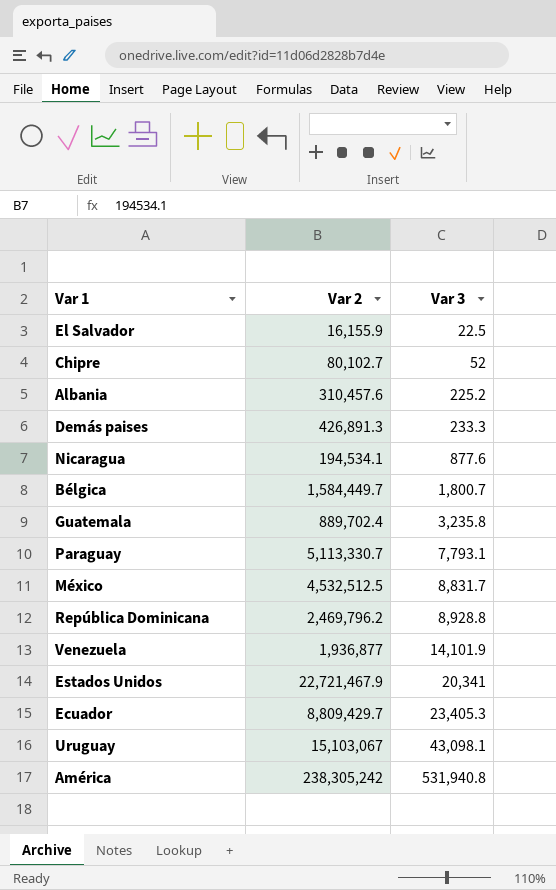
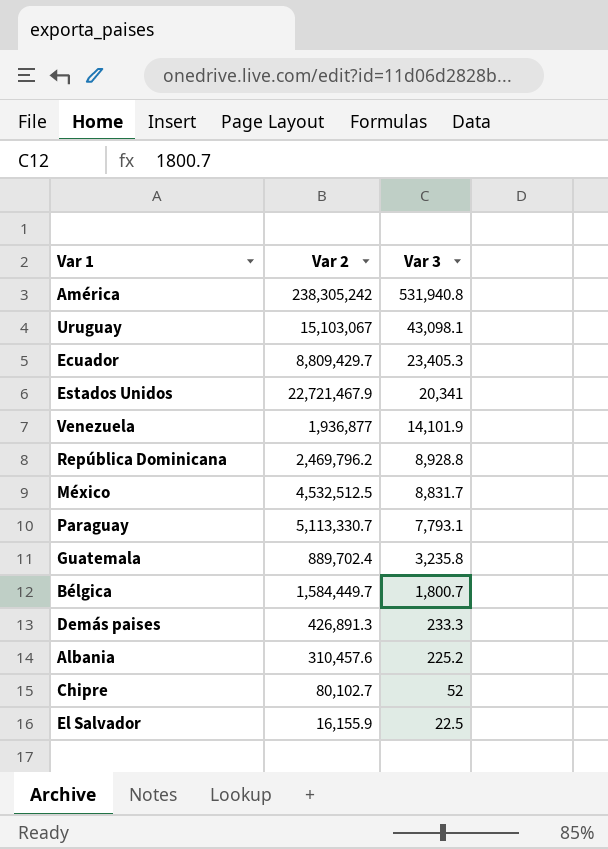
row order: Var 3 ascending -> Var 3 descending
row Nicaragua: 194,534.1 | 877.6 -> none

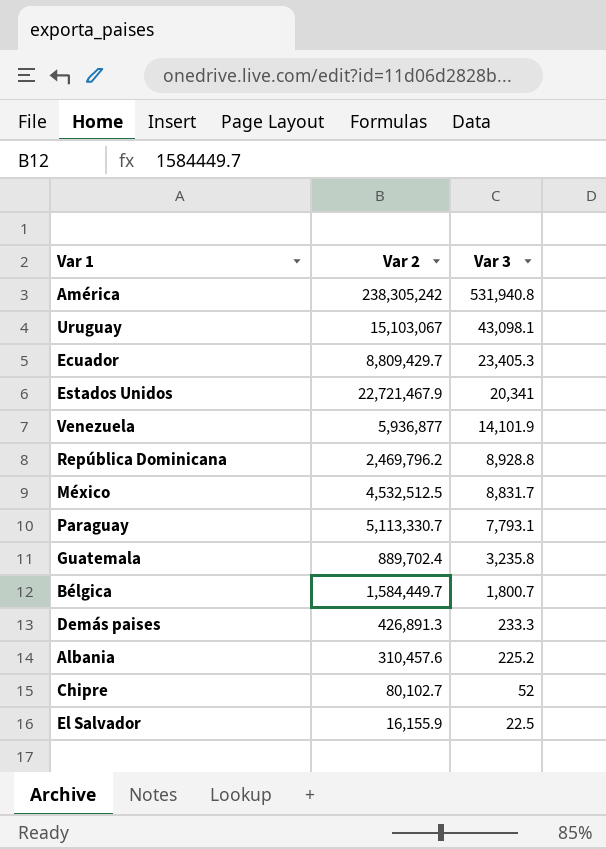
Venezuela | Var 2: 1,936,877 -> 5,936,877

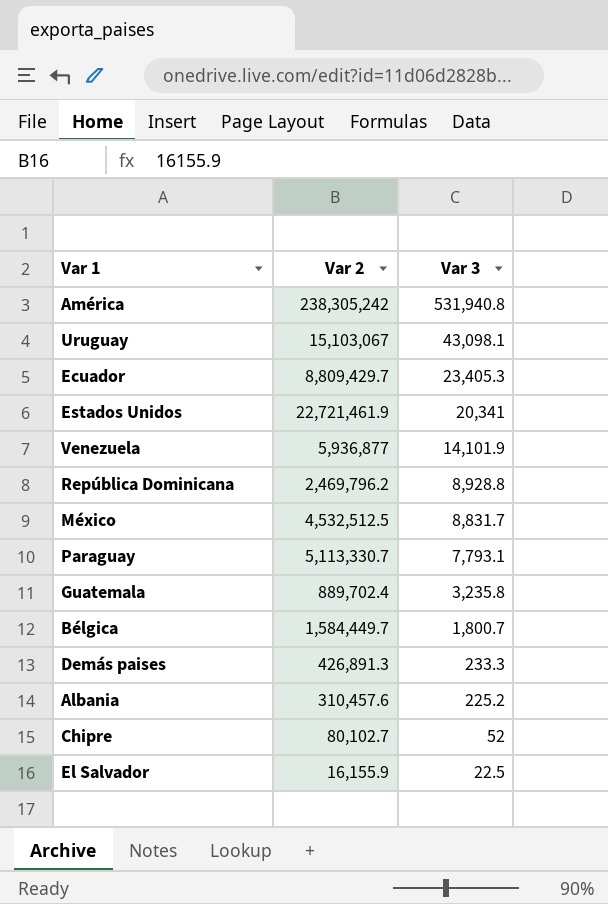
Estados Unidos | Var 2: 22,721,467.9 -> 22,721,461.9

